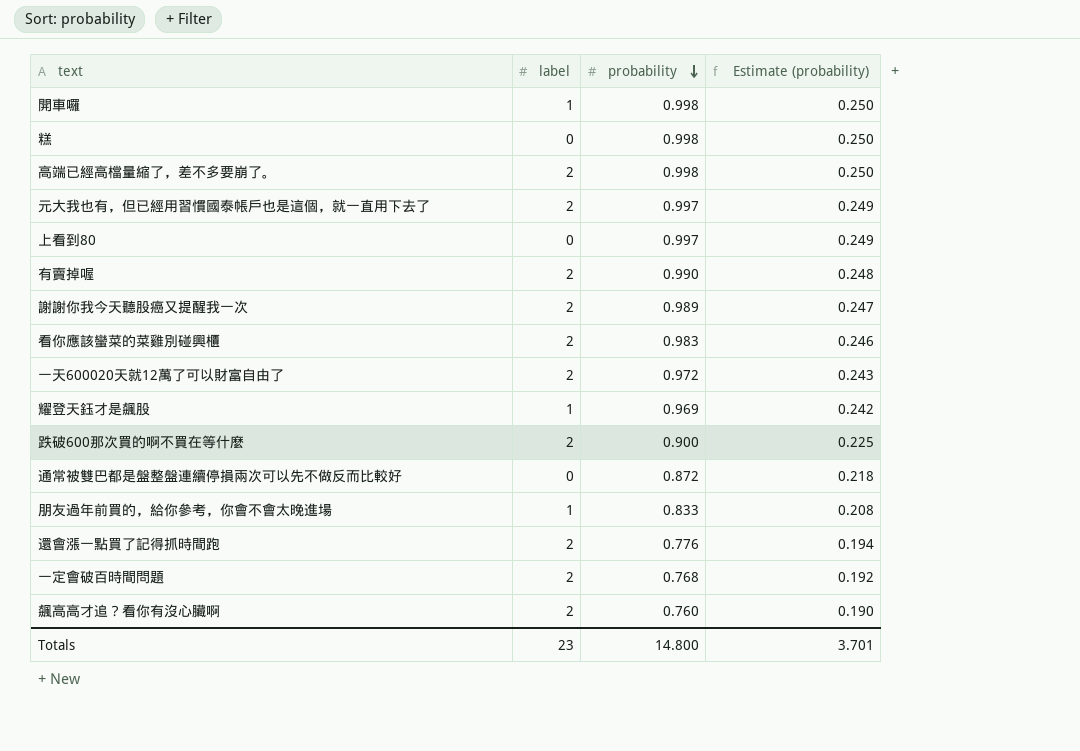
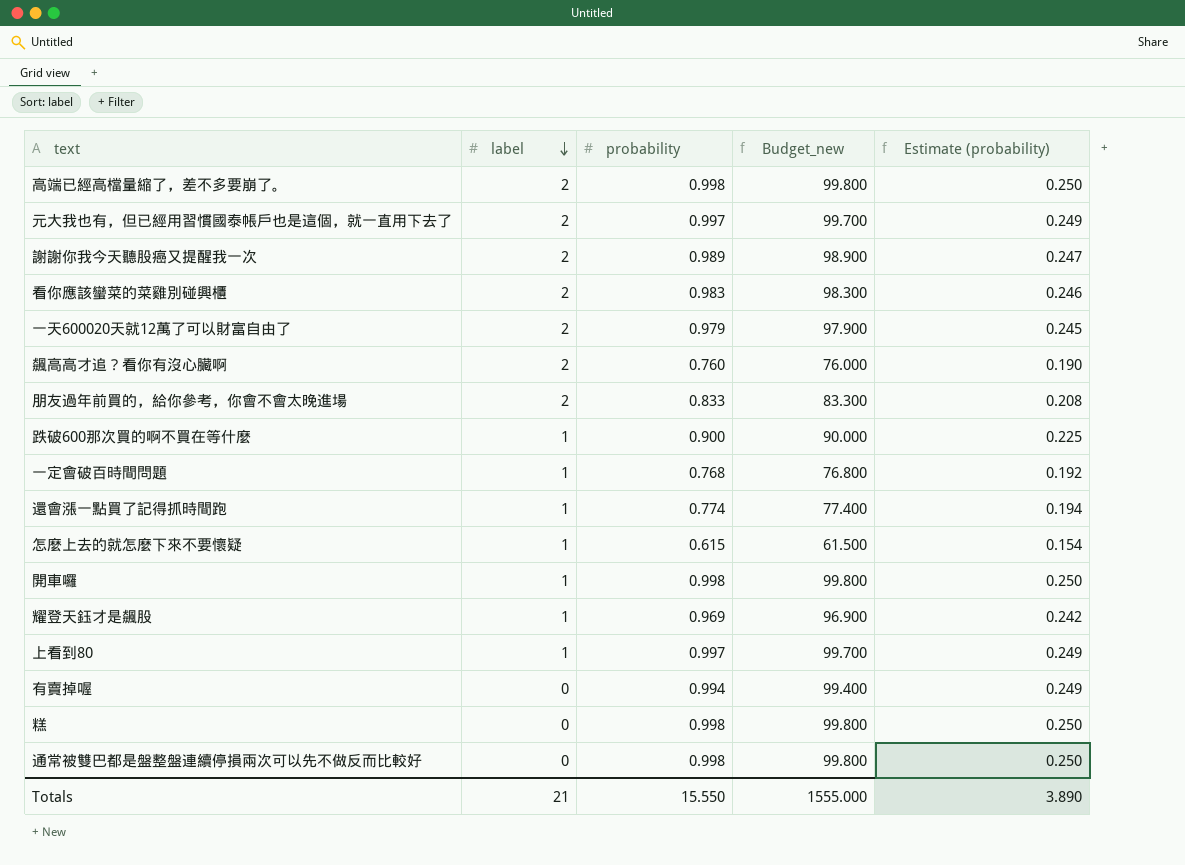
row order: probability descending -> label descending
column Budget_new | formula: none -> [probability] * 100
一天600020天就12萬了可以財富自由了 | probability: 0.972 -> 0.979
一天600020天就12萬了可以財富自由了 | Estimate (probability): 0.243 -> 0.245
朋友過年前買的，給你參考，你會不會太晚進場 | label: 1 -> 2
跌破600那次買的啊不買在等什麼 | label: 2 -> 1
一定會破百時間問題 | label: 2 -> 1
還會漲一點買了記得抓時間跑 | label: 2 -> 1
還會漲一點買了記得抓時間跑 | probability: 0.776 -> 0.774
row 怎麼上去的就怎麼下來不要懷疑: none -> 1 | 0.615 | 61.500 | 0.154
上看到80 | label: 0 -> 1
有賣掉喔 | label: 2 -> 0
有賣掉喔 | probability: 0.990 -> 0.994
有賣掉喔 | Estimate (probability): 0.248 -> 0.249
通常被雙巴都是盤整盤連續停損兩次可以先不做反而比較好 | probability: 0.872 -> 0.998
通常被雙巴都是盤整盤連續停損兩次可以先不做反而比較好 | Estimate (probability): 0.218 -> 0.250
Totals | label: 23 -> 21
Totals | probability: 14.800 -> 15.550
Totals | Estimate (probability): 3.701 -> 3.890

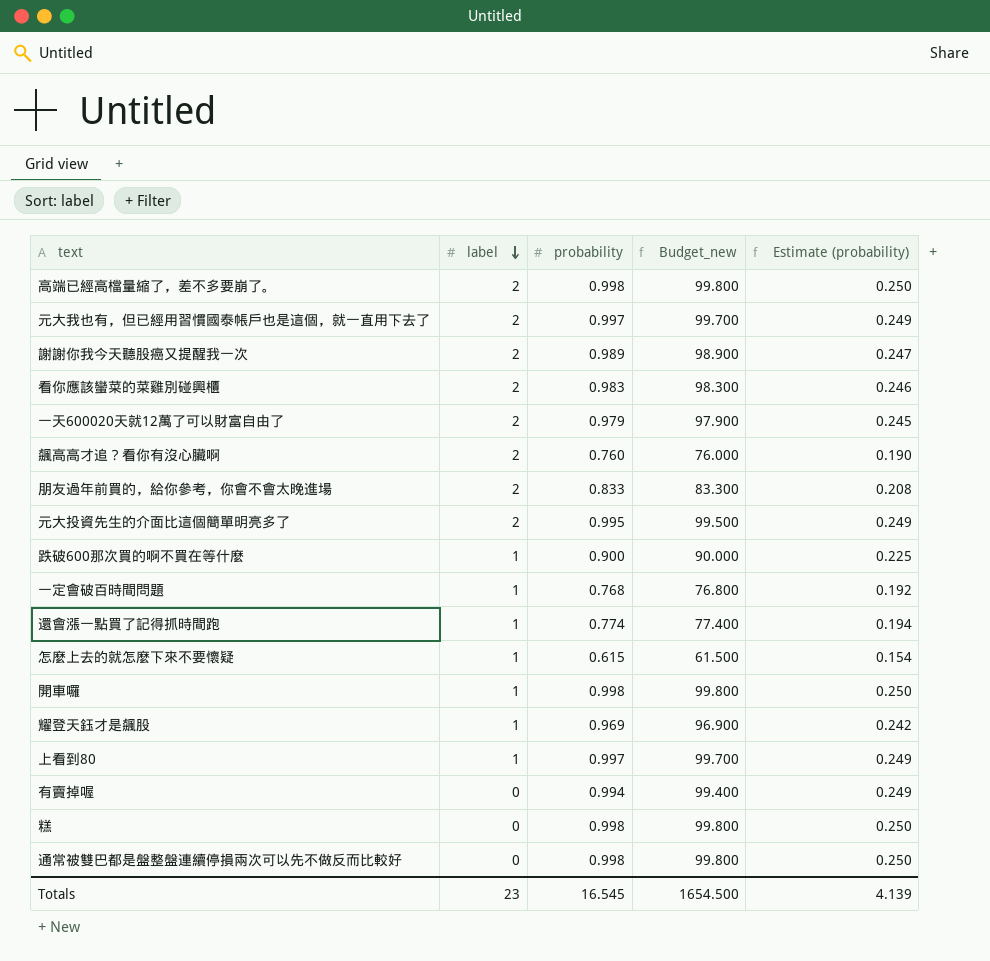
row 元大投資先生的介面比這個簡單明亮多了: none -> 2 | 0.995 | 99.500 | 0.249
Totals | label: 21 -> 23
Totals | probability: 15.550 -> 16.545
Totals | Budget_new: 1555.000 -> 1654.500
Totals | Estimate (probability): 3.890 -> 4.139

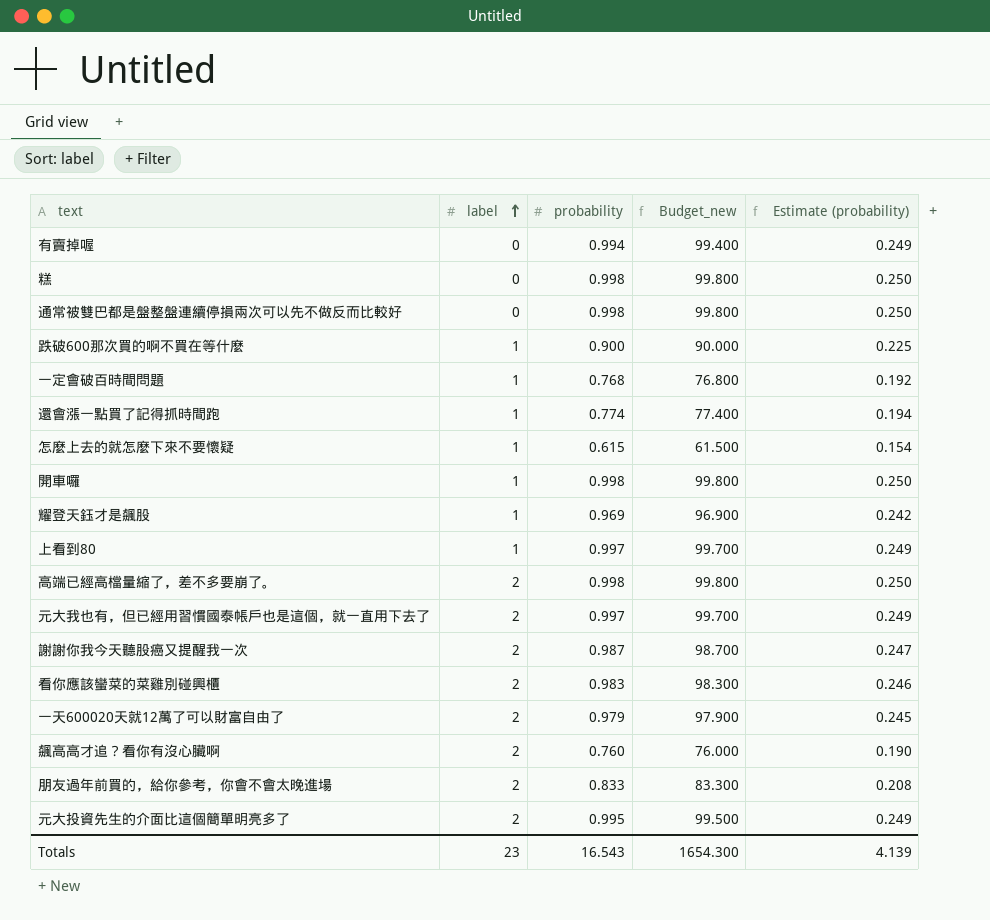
row order: label descending -> label ascending
謝謝你我今天聽股癌又提醒我一次 | probability: 0.989 -> 0.987
謝謝你我今天聽股癌又提醒我一次 | Budget_new: 98.900 -> 98.700
Totals | probability: 16.545 -> 16.543
Totals | Budget_new: 1654.500 -> 1654.300

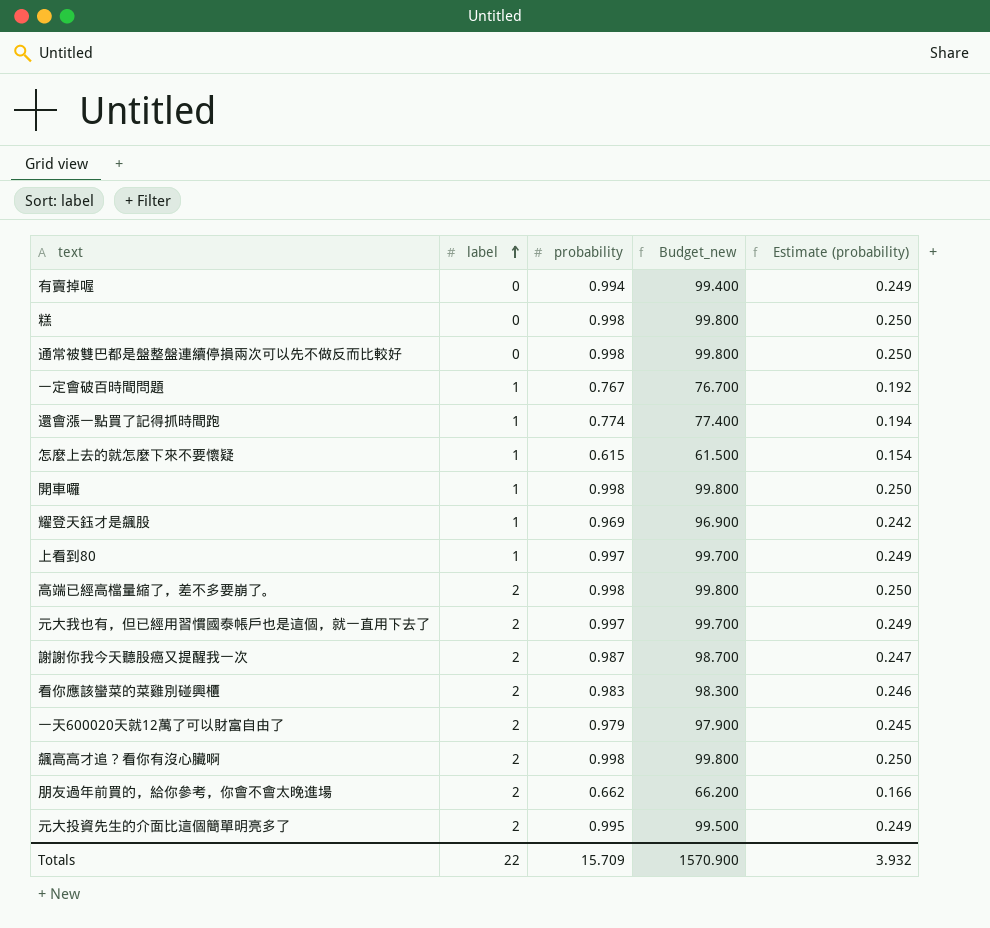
row 跌破600那次買的啊不買在等什麼: 1 | 0.900 | 90.000 | 0.225 -> none
一定會破百時間問題 | probability: 0.768 -> 0.767
一定會破百時間問題 | Budget_new: 76.800 -> 76.700
飆高高才追？看你有沒心臟啊 | probability: 0.760 -> 0.998
飆高高才追？看你有沒心臟啊 | Budget_new: 76.000 -> 99.800
飆高高才追？看你有沒心臟啊 | Estimate (probability): 0.190 -> 0.250
朋友過年前買的，給你參考，你會不會太晚進場 | probability: 0.833 -> 0.662
朋友過年前買的，給你參考，你會不會太晚進場 | Budget_new: 83.300 -> 66.200
朋友過年前買的，給你參考，你會不會太晚進場 | Estimate (probability): 0.208 -> 0.166
Totals | label: 23 -> 22
Totals | probability: 16.543 -> 15.709
Totals | Budget_new: 1654.300 -> 1570.900
Totals | Estimate (probability): 4.139 -> 3.932

